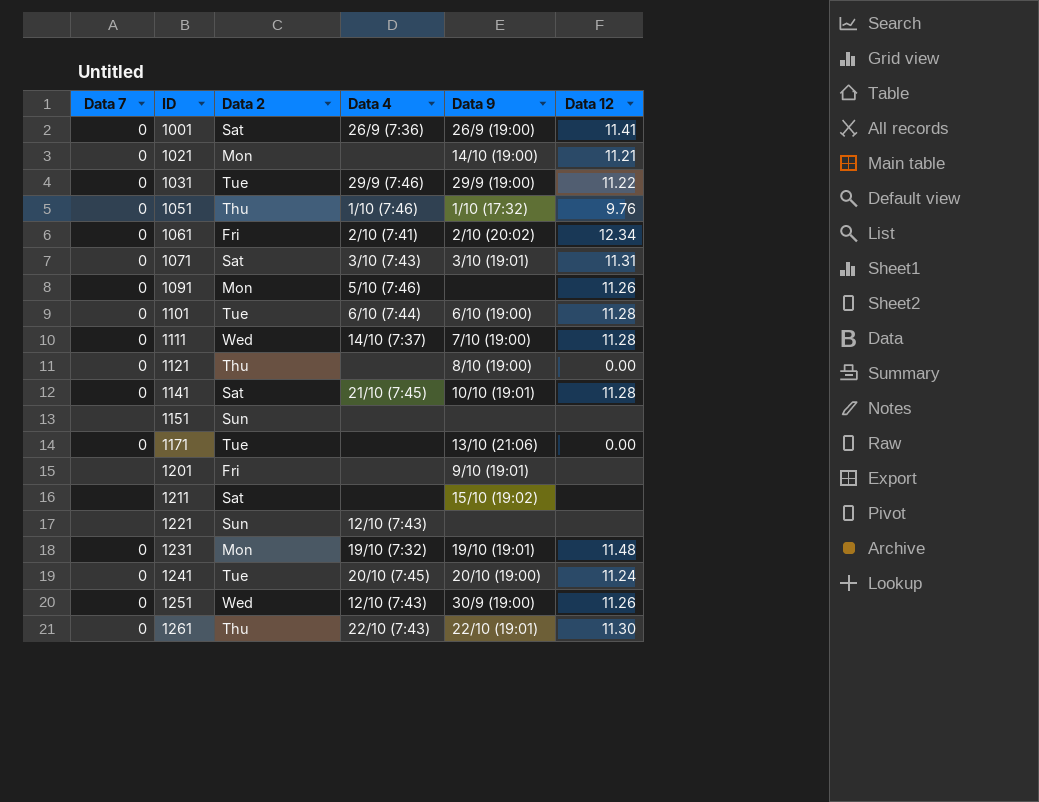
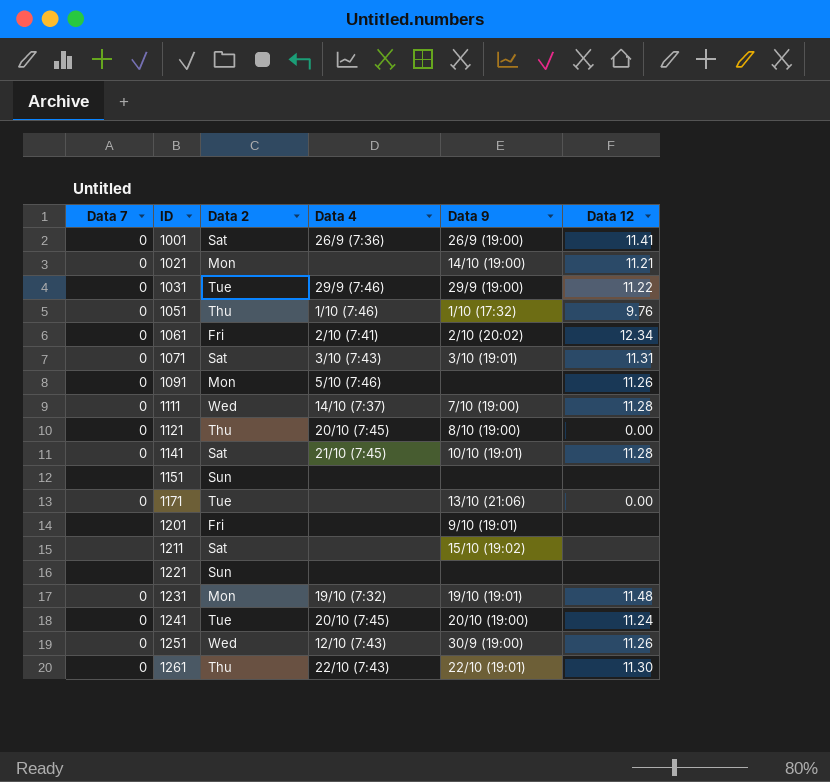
row 1101: 0 | Tue | 6/10 (7:44) | 6/10 (19:00) | 11.28 -> none
1121 | Data 4: none -> 20/10 (7:45)
1221 | Data 4: 12/10 (7:43) -> none

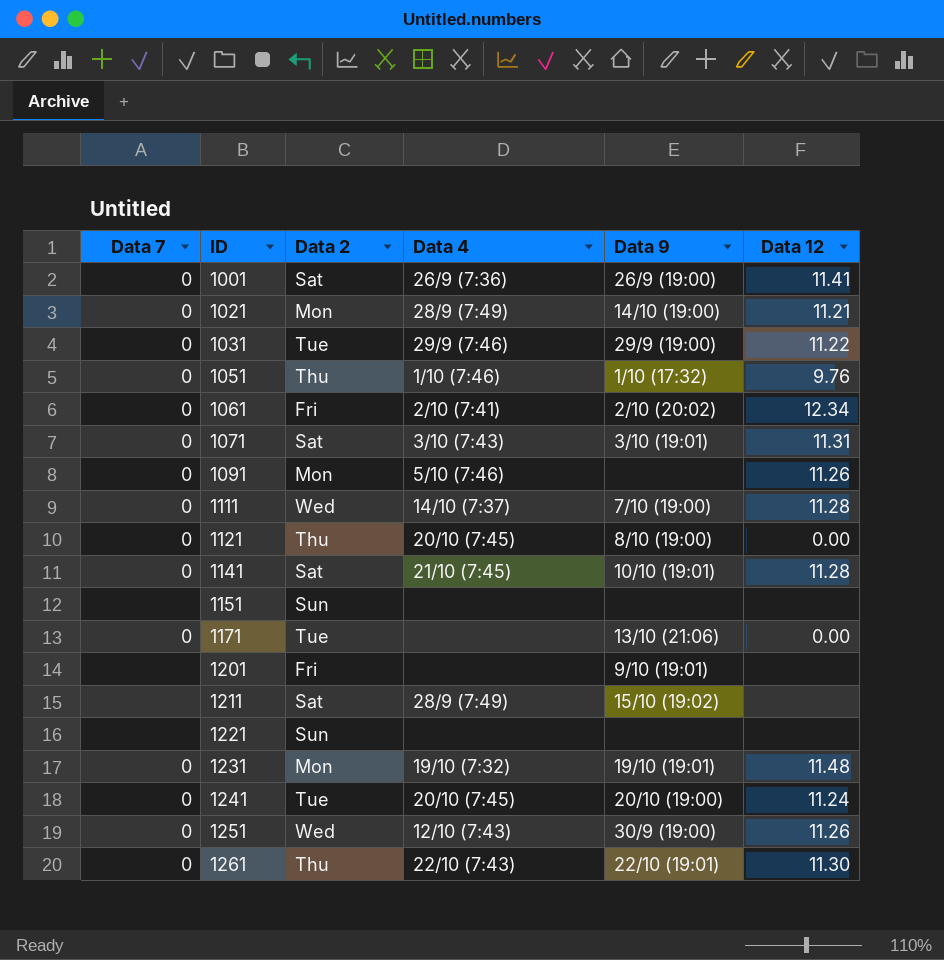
1021 | Data 4: none -> 28/9 (7:49)
1211 | Data 4: none -> 28/9 (7:49)

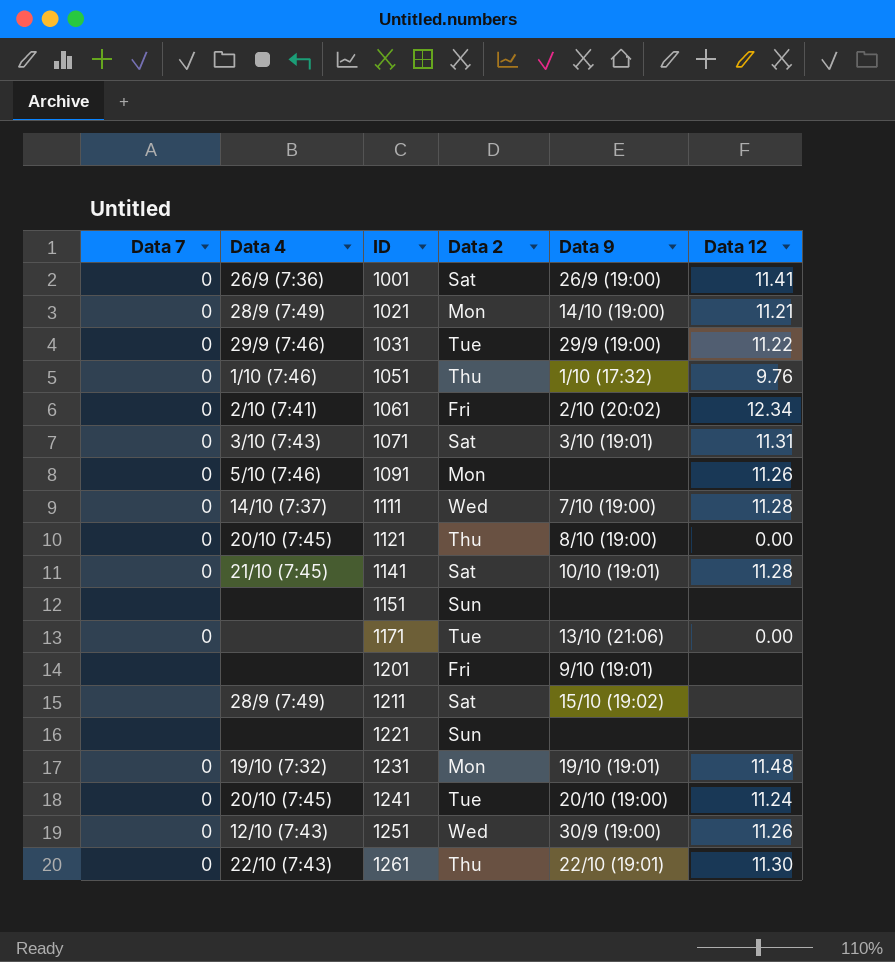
column Data 4 | position: 4 -> 2

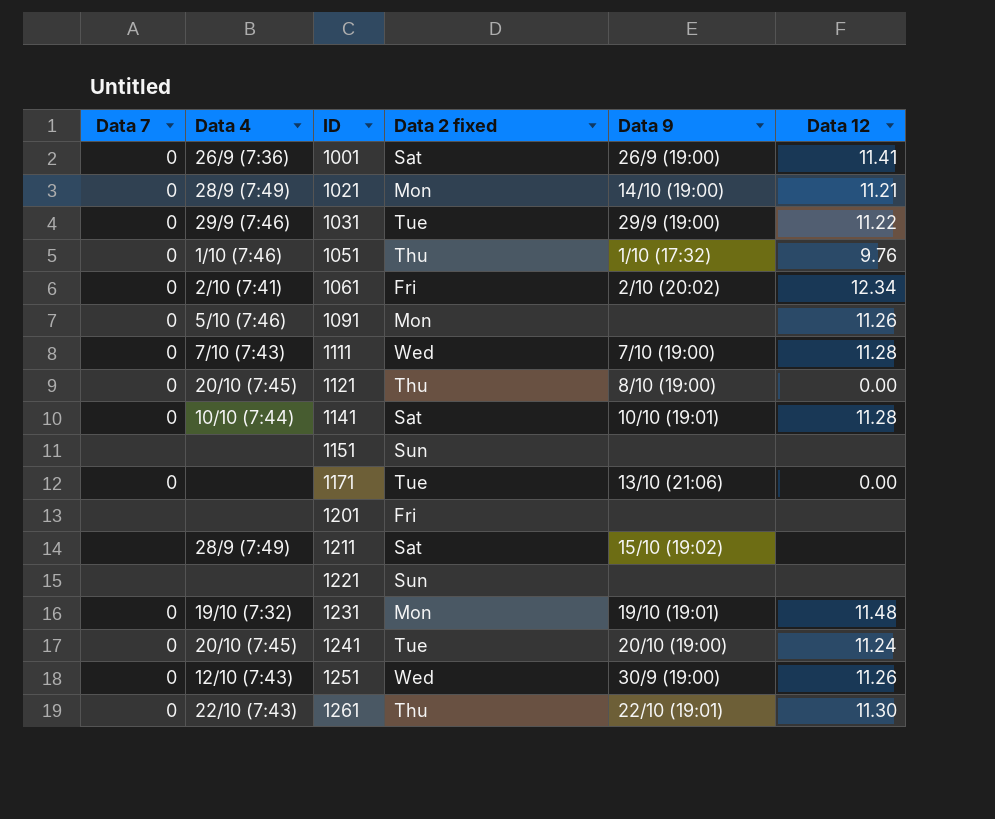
column name: Data 2 -> Data 2 fixed
row 1071: 0 | 3/10 (7:43) | Sat | 3/10 (19:01) | 11.31 -> none
1111 | Data 4: 14/10 (7:37) -> 7/10 (7:43)
1141 | Data 4: 21/10 (7:45) -> 10/10 (7:44)
1201 | Data 9: 9/10 (19:01) -> none

